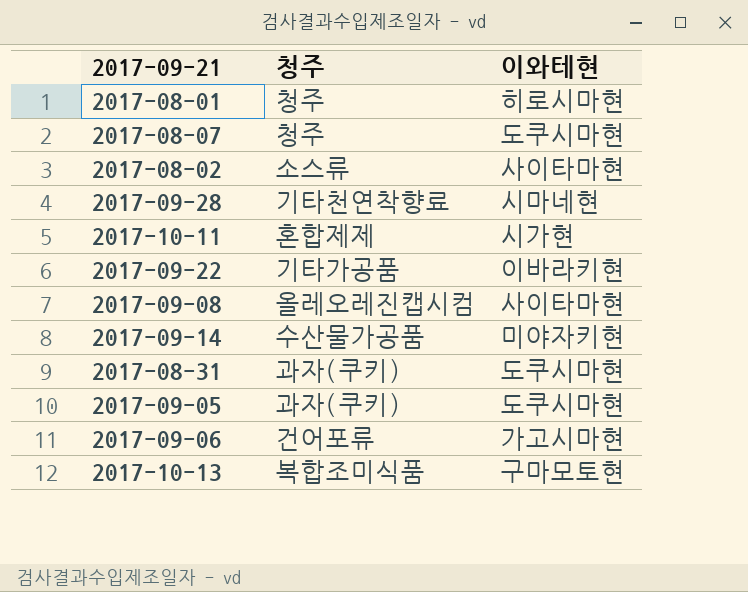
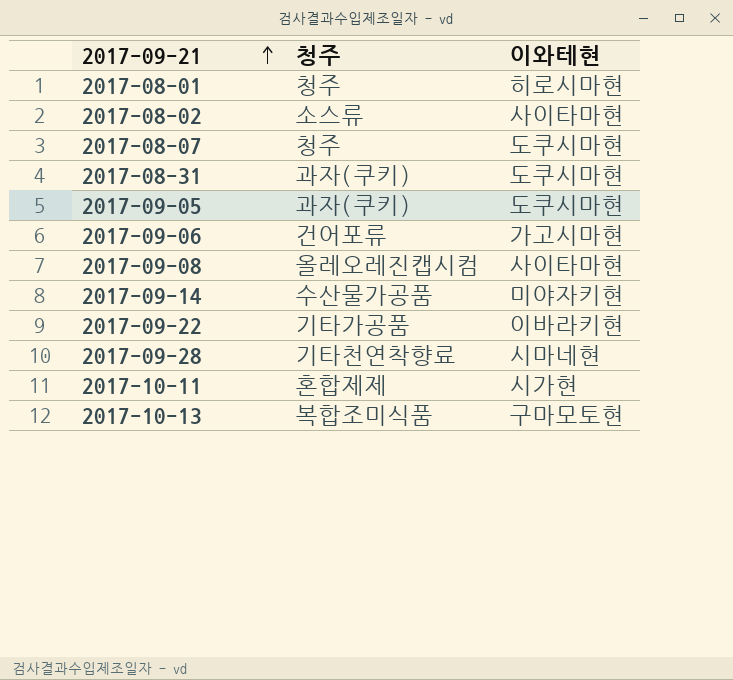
row order: none -> 2017-09-21 ascending

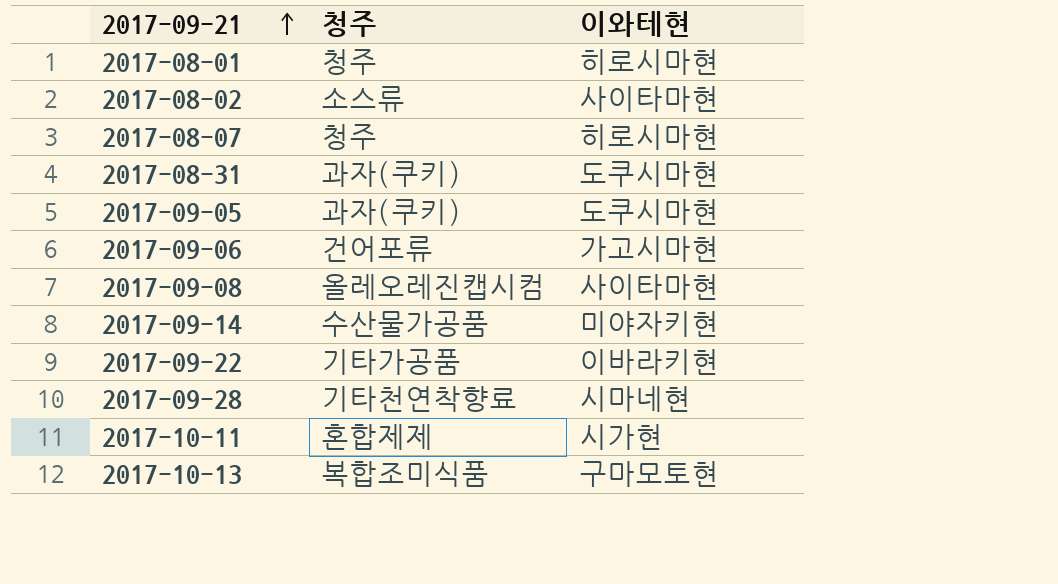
2017-08-07 | 이와테현: 도쿠시마현 -> 히로시마현

